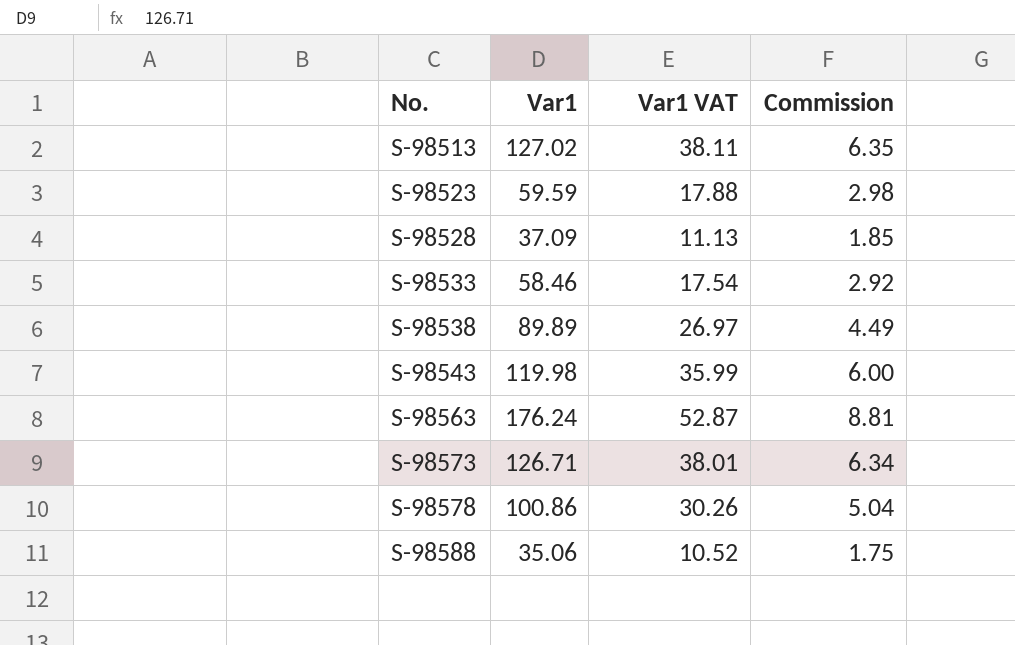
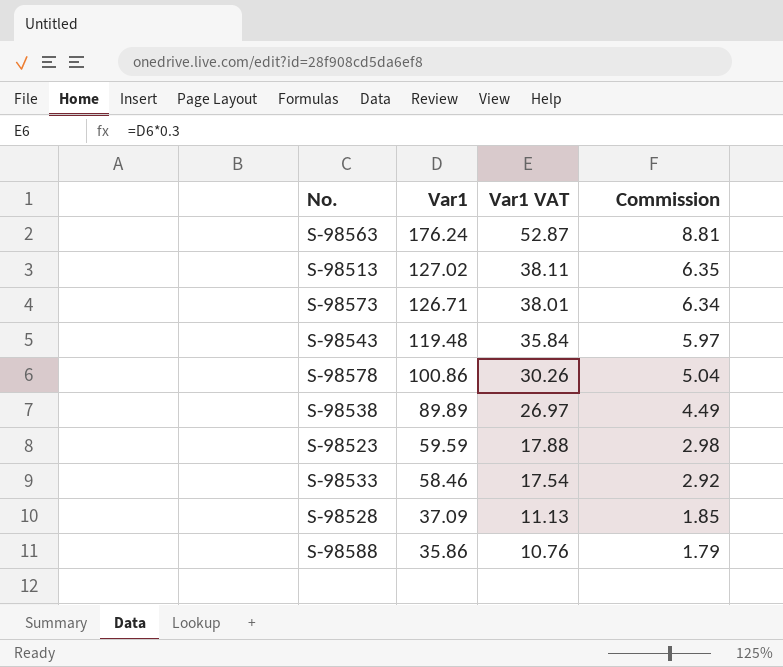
row order: No. ascending -> Var1 descending
S-98543 | Var1: 119.98 -> 119.48
S-98543 | Var1 VAT: 35.99 -> 35.84
S-98543 | Commission: 6.00 -> 5.97
S-98588 | Var1: 35.06 -> 35.86
S-98588 | Var1 VAT: 10.52 -> 10.76
S-98588 | Commission: 1.75 -> 1.79

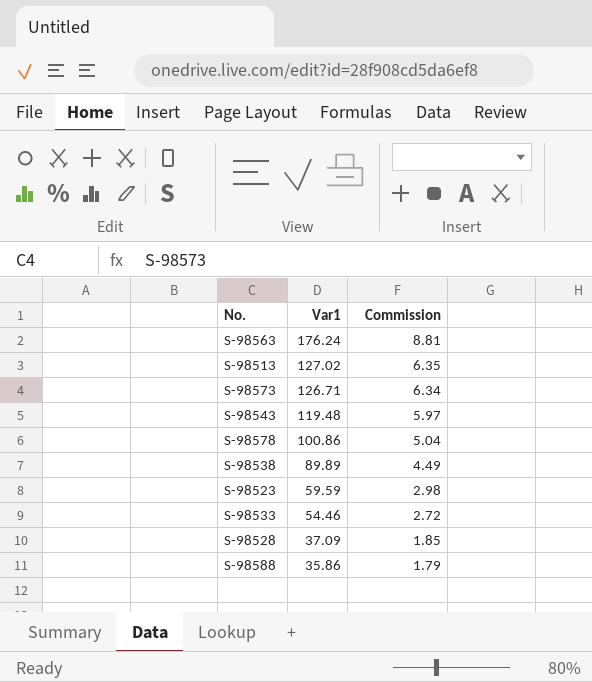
column Var1 VAT | formula: [Var1] * 0.3 -> none
S-98533 | Var1: 58.46 -> 54.46
S-98533 | Commission: 2.92 -> 2.72

